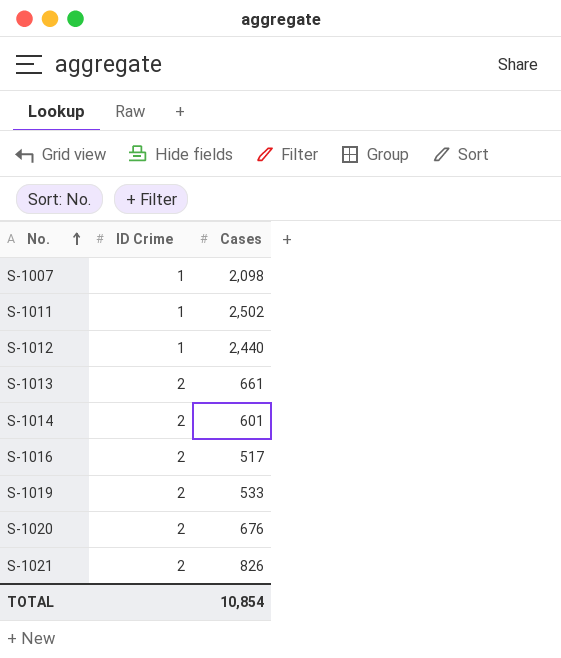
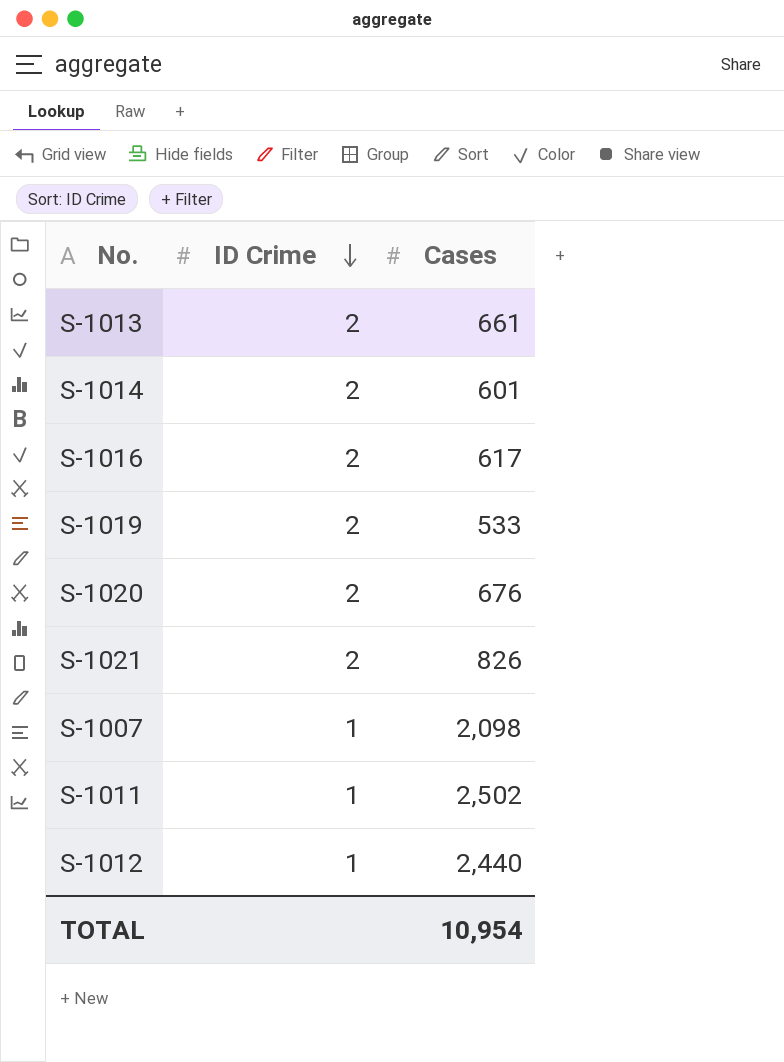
row order: No. ascending -> ID Crime descending
S-1016 | Cases: 517 -> 617
TOTAL | Cases: 10,854 -> 10,954

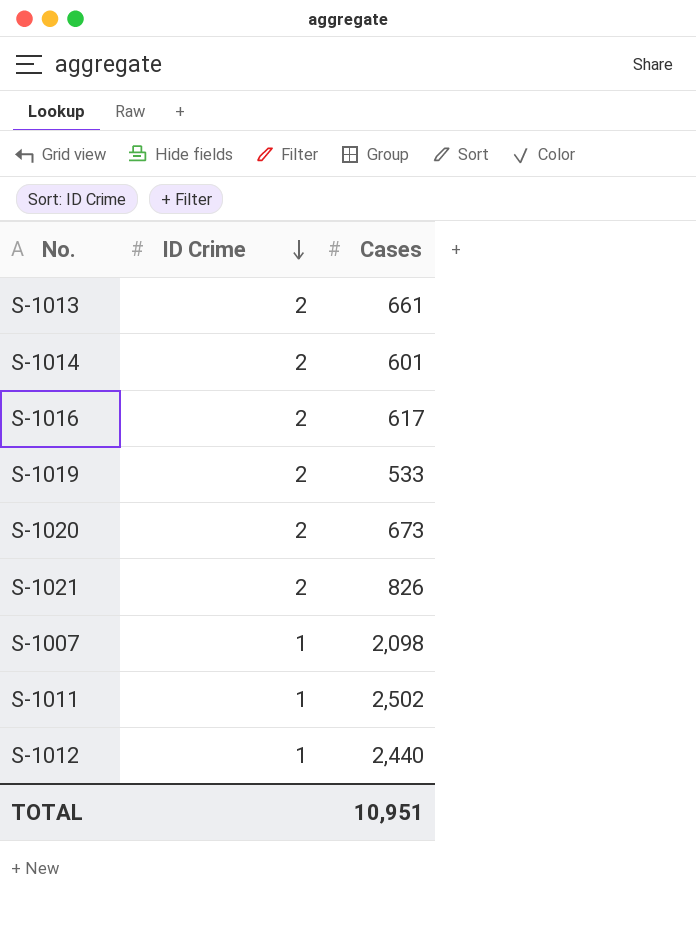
S-1020 | Cases: 676 -> 673
TOTAL | Cases: 10,954 -> 10,951

